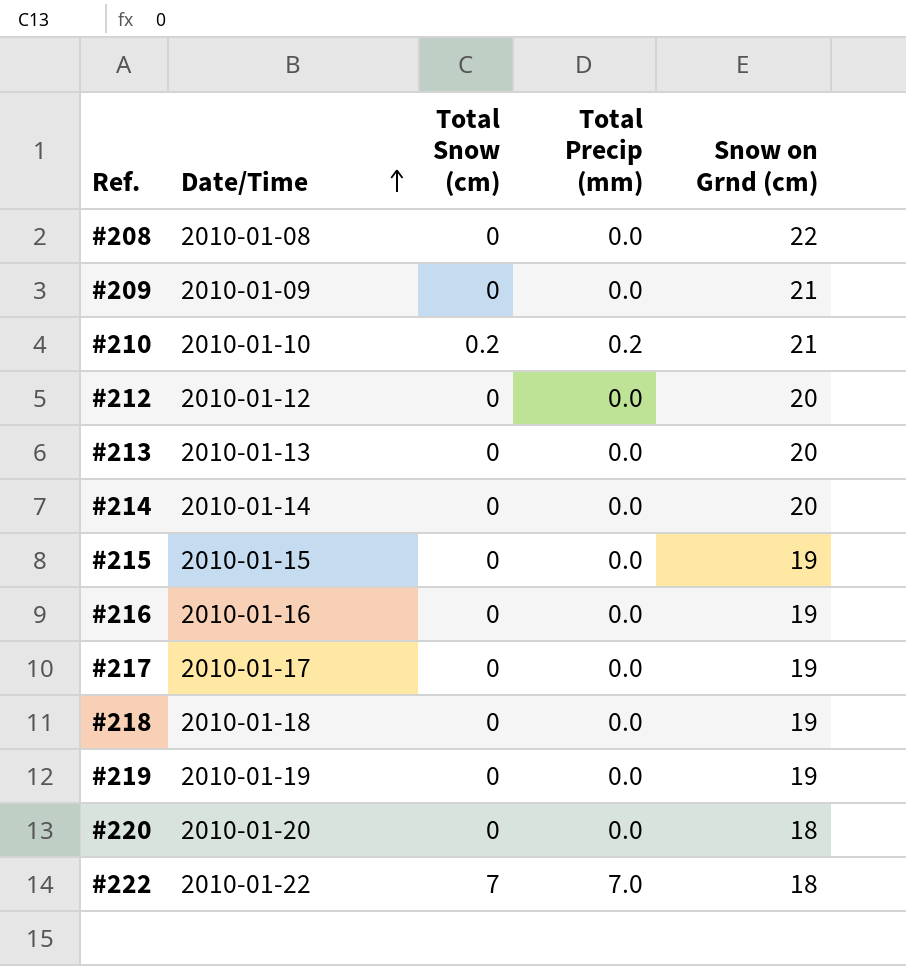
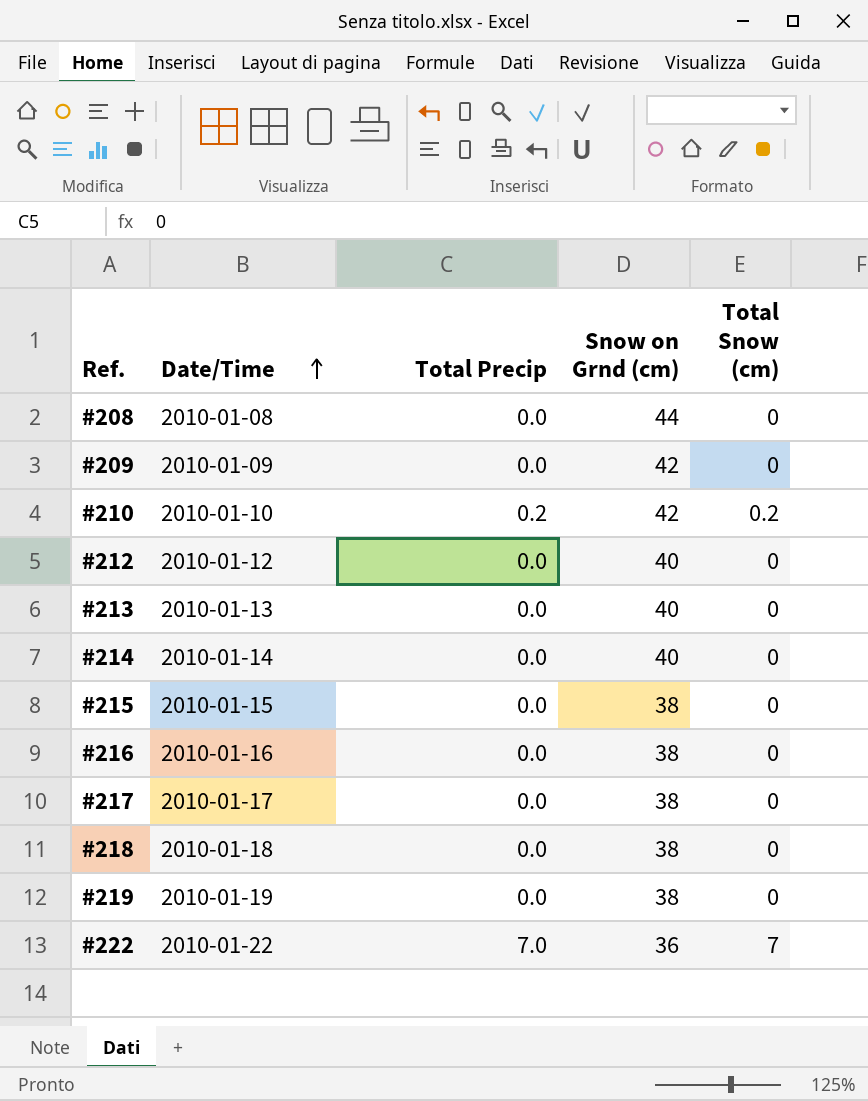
column name: Total Precip (mm) -> Total Precip
column Total Snow (cm) | position: 3 -> 5
row #220: 2010-01-20 | 0 | 0.0 | 18 -> none
#208 | Snow on Grnd (cm): 22 -> 44
#209 | Snow on Grnd (cm): 21 -> 42
#210 | Snow on Grnd (cm): 21 -> 42
#212 | Snow on Grnd (cm): 20 -> 40
#213 | Snow on Grnd (cm): 20 -> 40
#214 | Snow on Grnd (cm): 20 -> 40
#215 | Snow on Grnd (cm): 19 -> 38
#216 | Snow on Grnd (cm): 19 -> 38
#217 | Snow on Grnd (cm): 19 -> 38
#218 | Snow on Grnd (cm): 19 -> 38
#219 | Snow on Grnd (cm): 19 -> 38
#222 | Snow on Grnd (cm): 18 -> 36

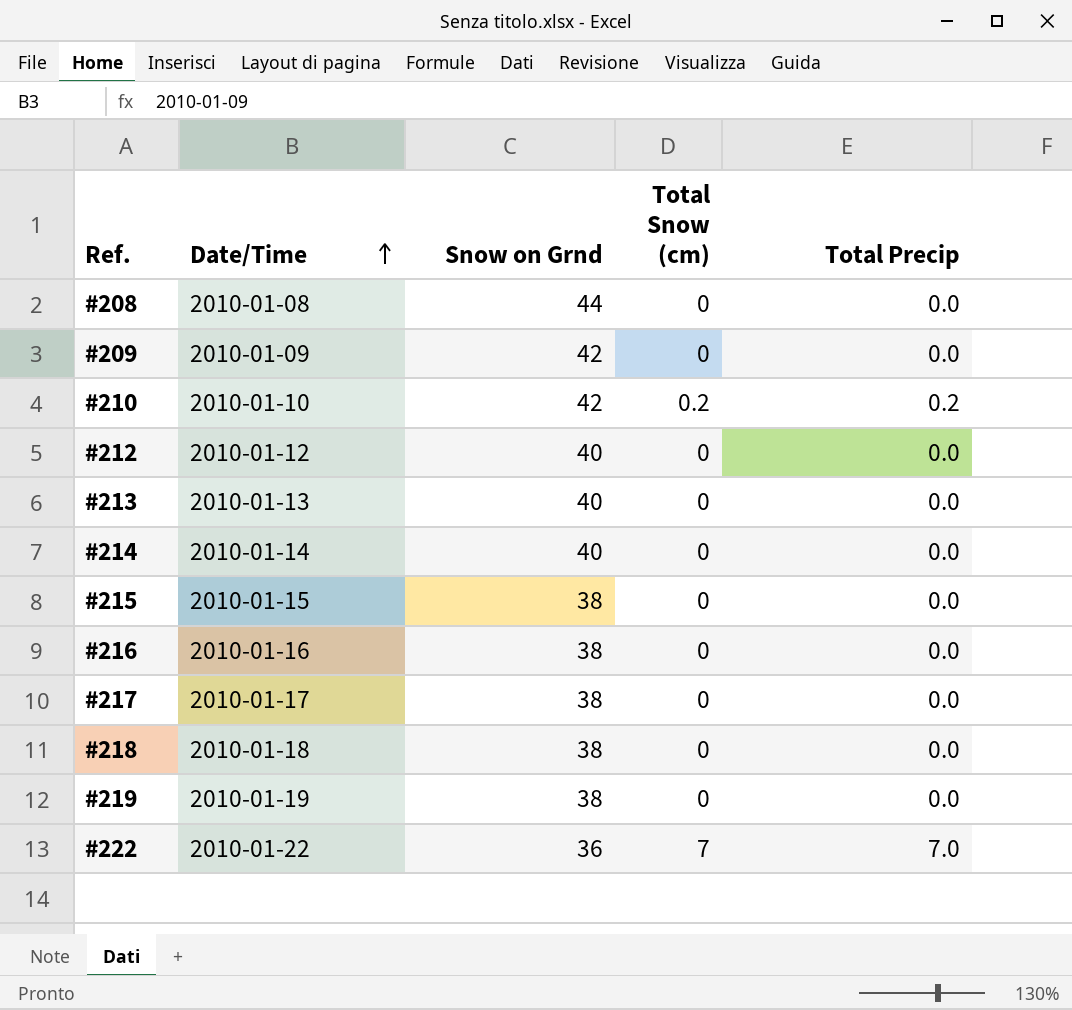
column name: Snow on Grnd (cm) -> Snow on Grnd
column Total Precip | position: 3 -> 5

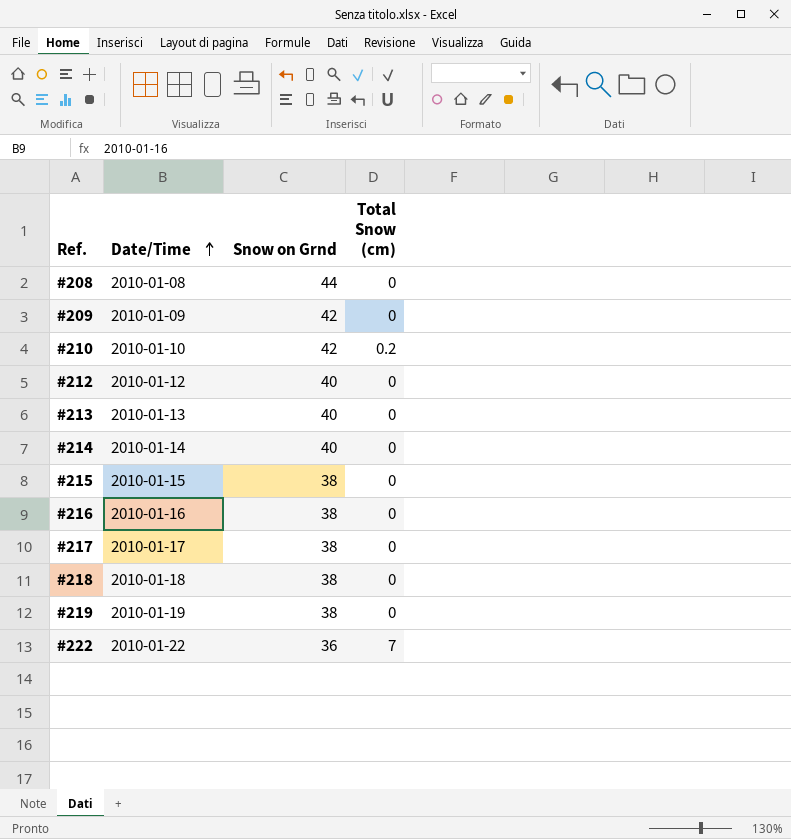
column Total Precip | position: 5 -> none

